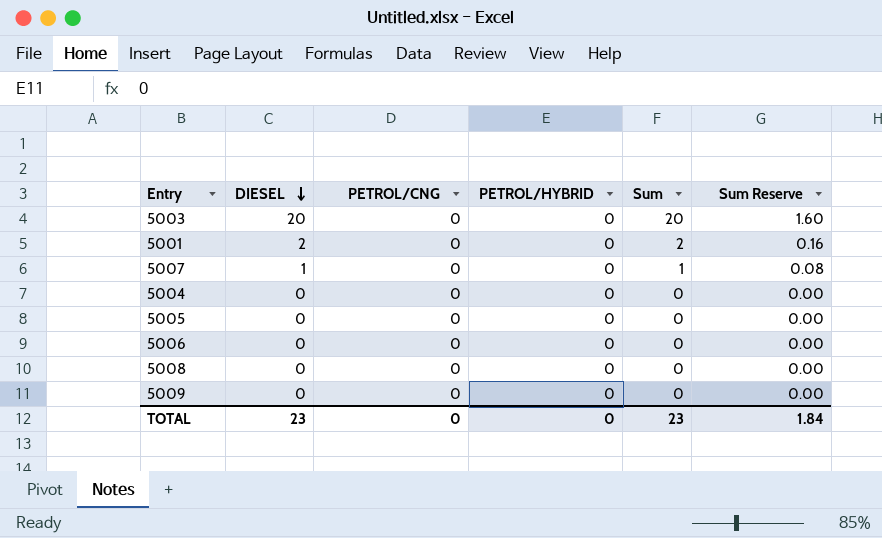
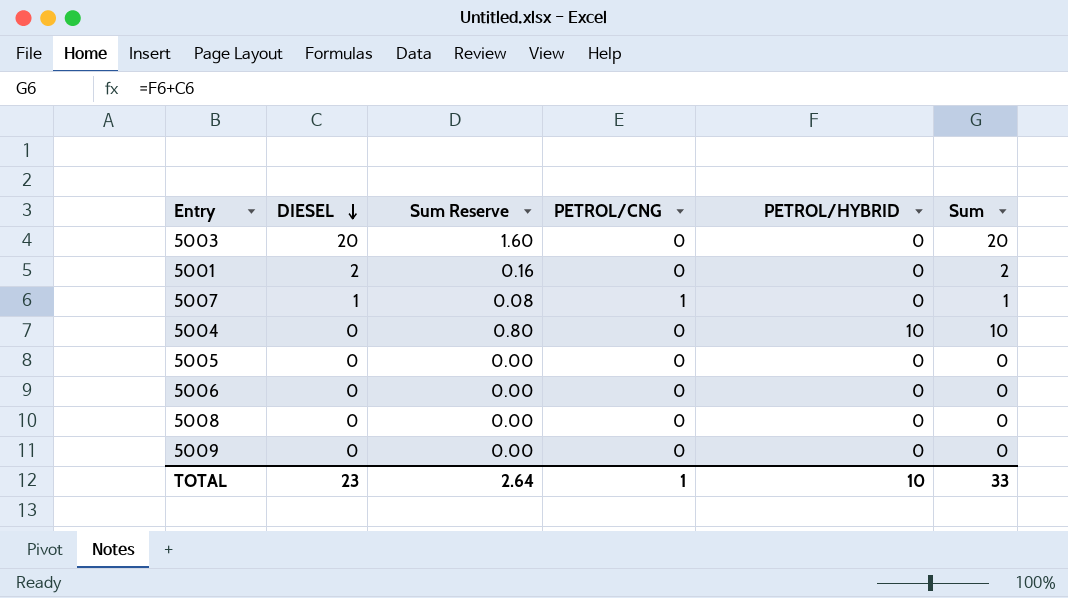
column Sum Reserve | position: 6 -> 3
5007 | PETROL/CNG: 0 -> 1
5004 | Sum Reserve: 0.00 -> 0.80
5004 | PETROL/HYBRID: 0 -> 10
5004 | Sum: 0 -> 10
TOTAL | Sum Reserve: 1.84 -> 2.64
TOTAL | PETROL/CNG: 0 -> 1
TOTAL | PETROL/HYBRID: 0 -> 10
TOTAL | Sum: 23 -> 33

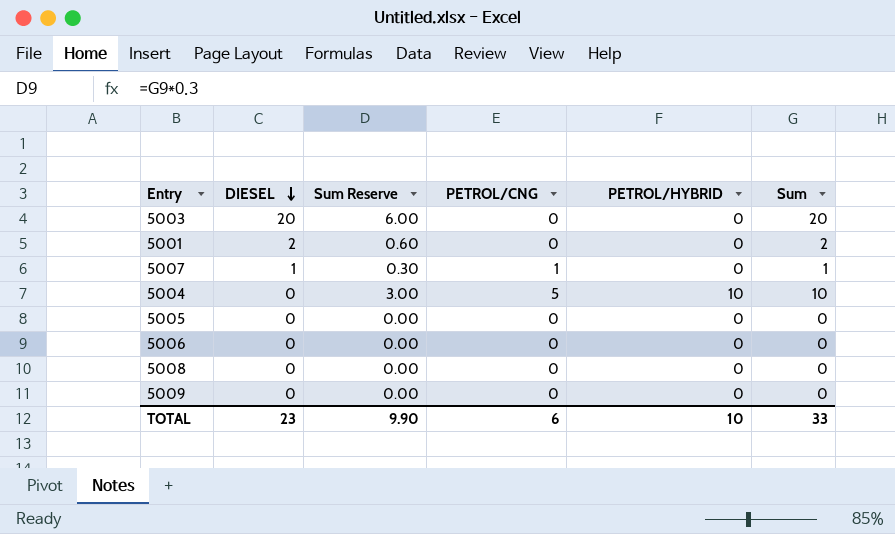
column Sum Reserve | formula: [Sum] * 0.08 -> [Sum] * 0.3
5004 | PETROL/CNG: 0 -> 5
TOTAL | Sum Reserve: 2.64 -> 9.90
TOTAL | PETROL/CNG: 1 -> 6

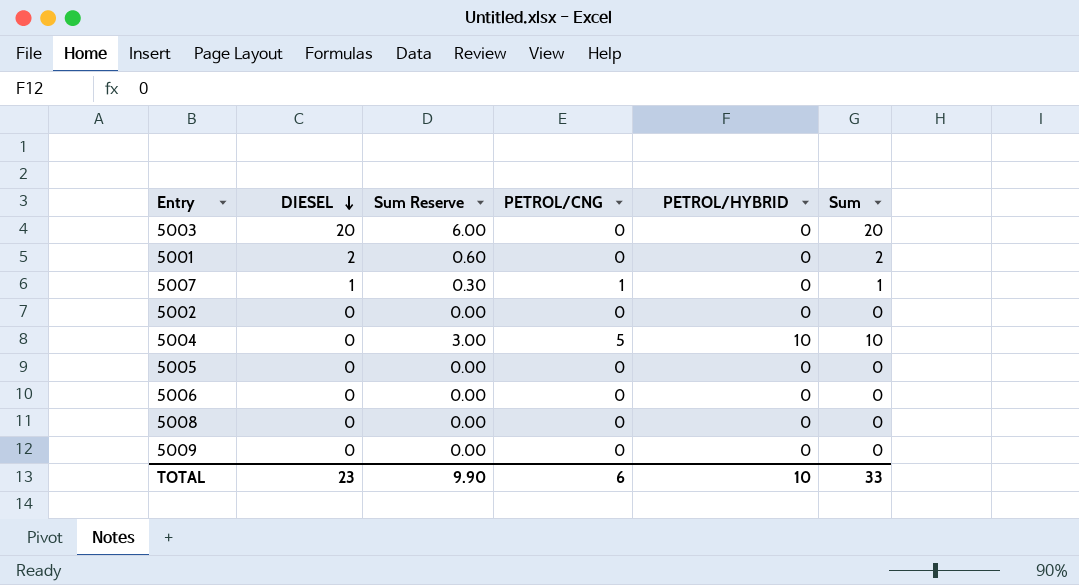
row 5002: none -> 0 | 0.00 | 0 | 0 | 0

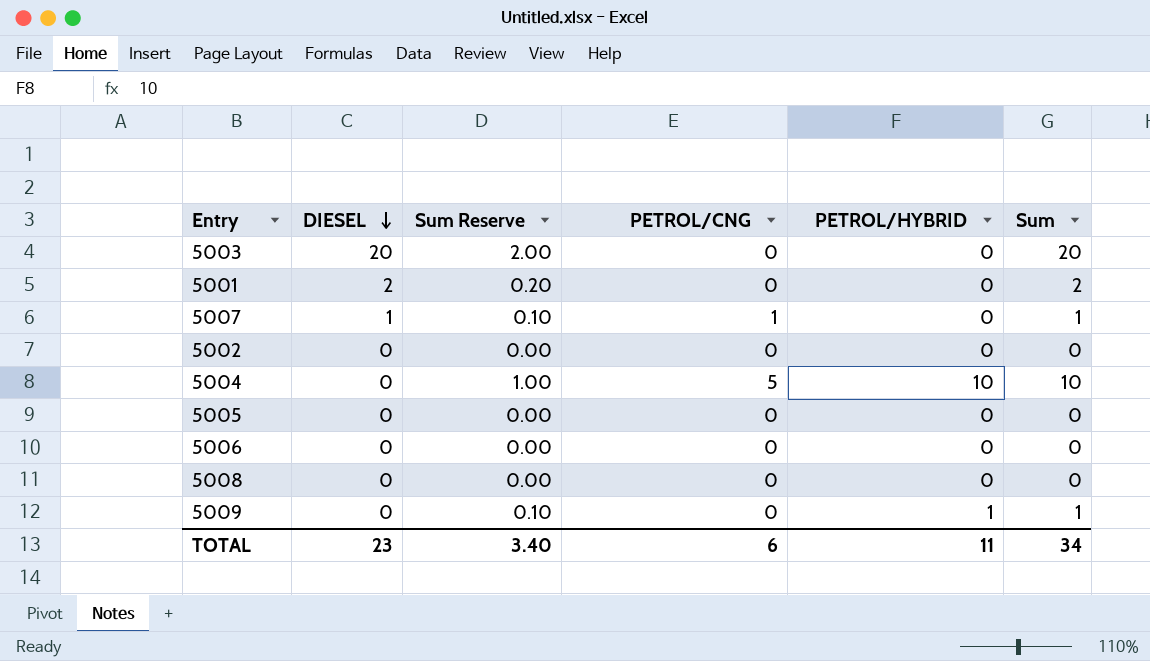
column Sum Reserve | formula: [Sum] * 0.3 -> [Sum] * 0.1
5009 | PETROL/HYBRID: 0 -> 1
5009 | Sum: 0 -> 1
TOTAL | Sum Reserve: 9.90 -> 3.40
TOTAL | PETROL/HYBRID: 10 -> 11
TOTAL | Sum: 33 -> 34

